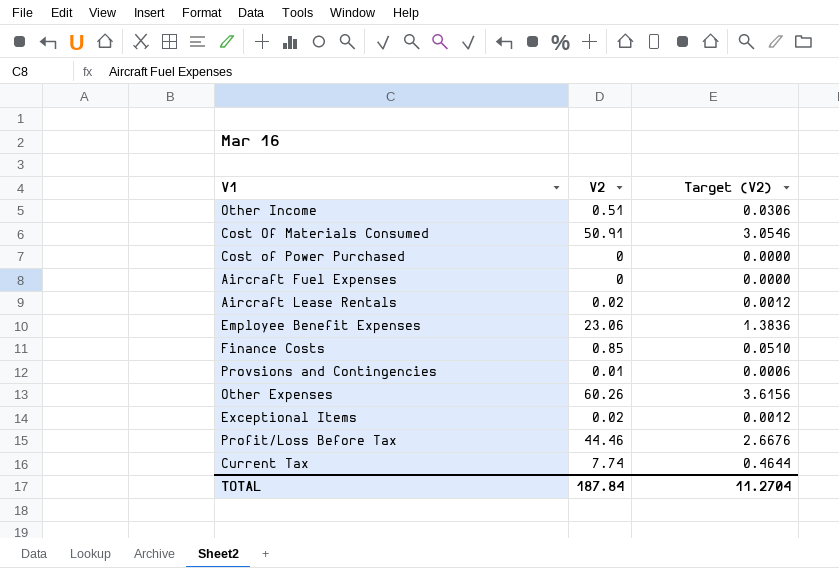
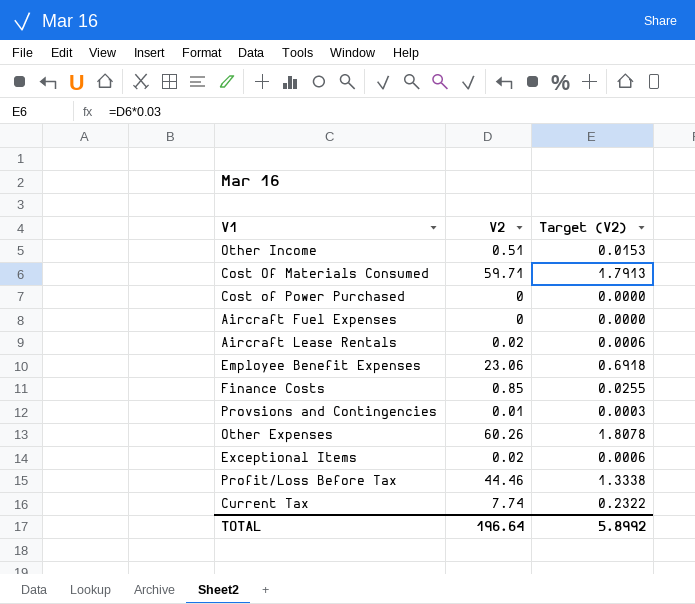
column Target (V2) | formula: [V2] * 0.06 -> [V2] * 0.03
Cost Of Materials Consumed | V2: 50.91 -> 59.71
TOTAL | V2: 187.84 -> 196.64
TOTAL | Target (V2): 11.2704 -> 5.8992

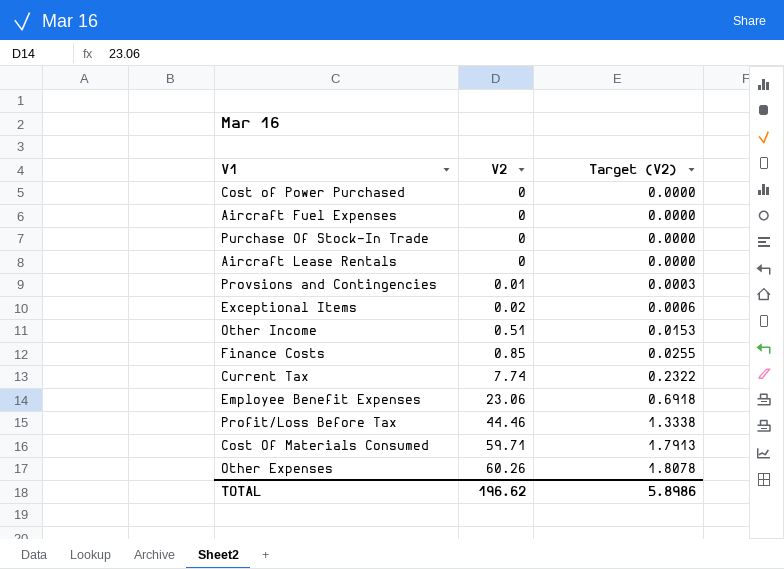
row order: none -> V2 ascending
row Purchase Of Stock-In Trade: none -> 0 | 0.0000
Aircraft Lease Rentals | V2: 0.02 -> 0
Aircraft Lease Rentals | Target (V2): 0.0006 -> 0.0000
TOTAL | V2: 196.64 -> 196.62
TOTAL | Target (V2): 5.8992 -> 5.8986

